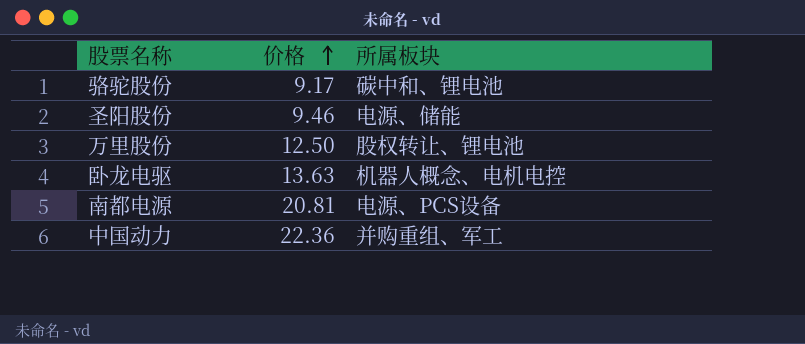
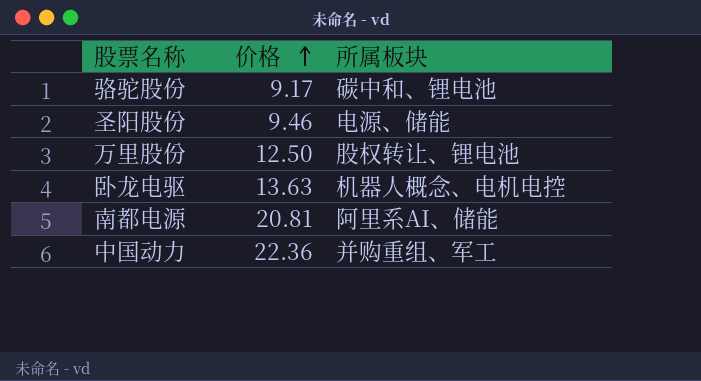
南都电源 | 所属板块: 电源、PCS设备 -> 阿里系AI、储能

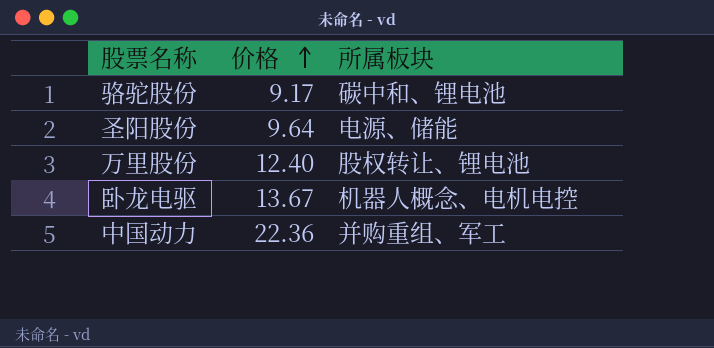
row 南都电源: 20.81 | 阿里系AI、储能 -> none
圣阳股份 | 价格: 9.46 -> 9.64
万里股份 | 价格: 12.50 -> 12.40
卧龙电驱 | 价格: 13.63 -> 13.67

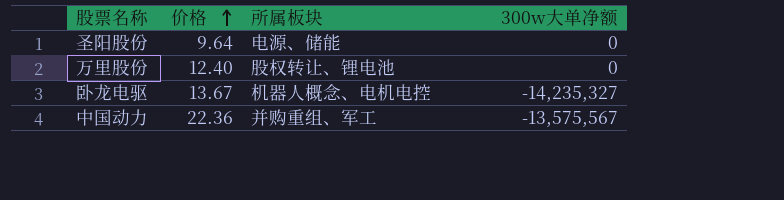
column 300w大单净额 | position: none -> 4
row 骆驼股份: 9.17 | 碳中和、锂电池 -> none

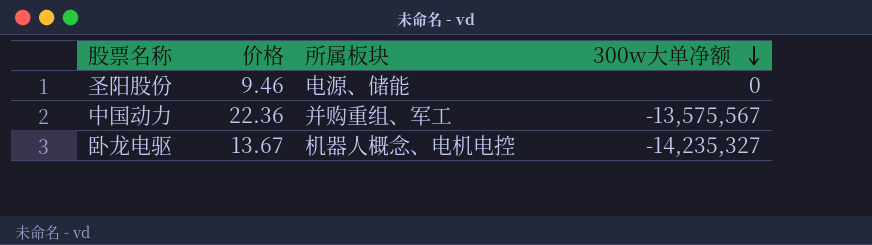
row order: 价格 ascending -> 300w大单净额 descending
row 万里股份: 12.40 | 股权转让、锂电池 | 0 -> none
圣阳股份 | 价格: 9.64 -> 9.46

